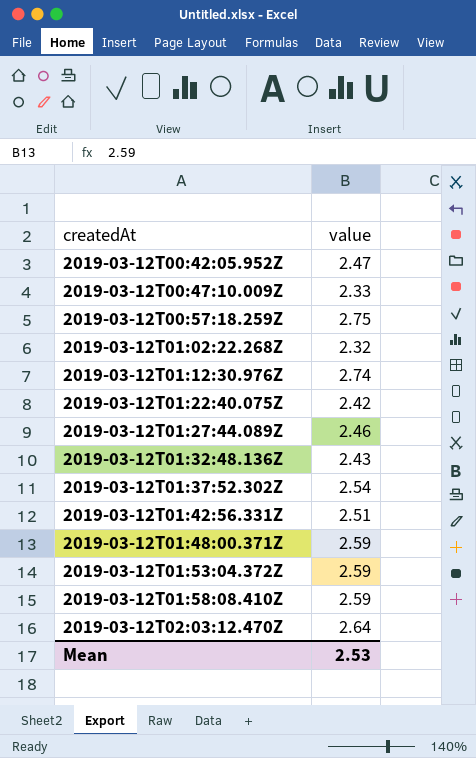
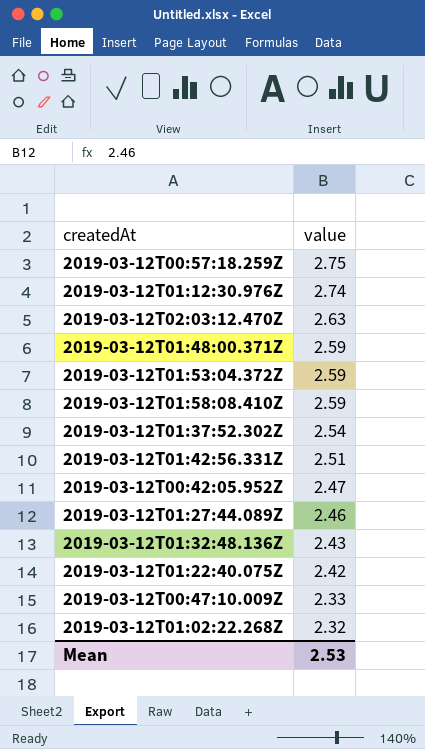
row order: createdAt ascending -> value descending
2019-03-12T02:03:12.470Z | value: 2.64 -> 2.63

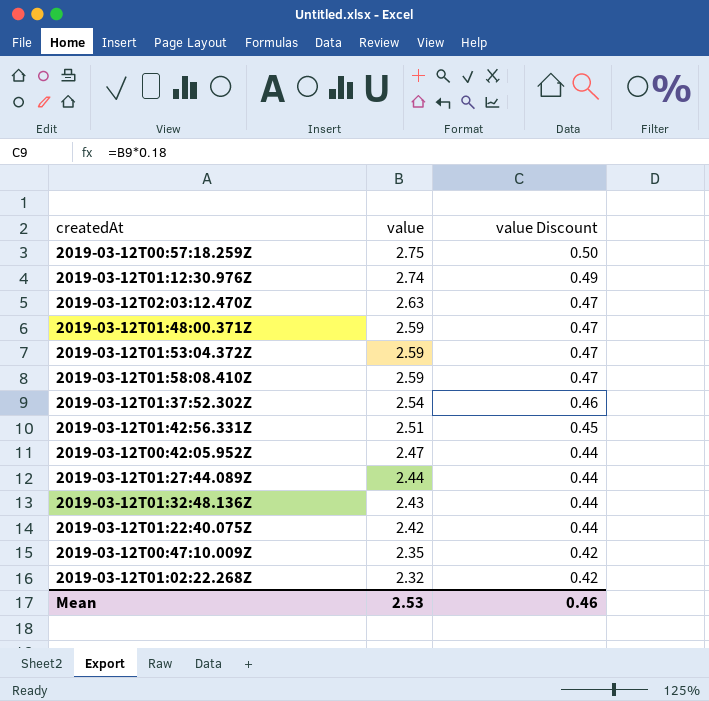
column value Discount | formula: none -> [value] * 0.18
2019-03-12T01:27:44.089Z | value: 2.46 -> 2.44
2019-03-12T00:47:10.009Z | value: 2.33 -> 2.35

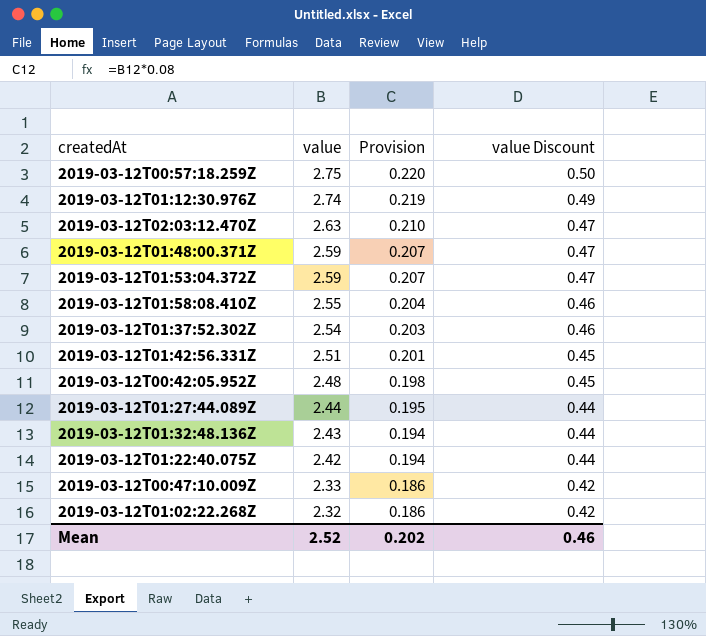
column Provision | formula: none -> [value] * 0.08
2019-03-12T01:58:08.410Z | value: 2.59 -> 2.55
2019-03-12T01:58:08.410Z | value Discount: 0.47 -> 0.46
2019-03-12T00:42:05.952Z | value: 2.47 -> 2.48
2019-03-12T00:42:05.952Z | value Discount: 0.44 -> 0.45
2019-03-12T00:47:10.009Z | value: 2.35 -> 2.33
Mean | value: 2.53 -> 2.52

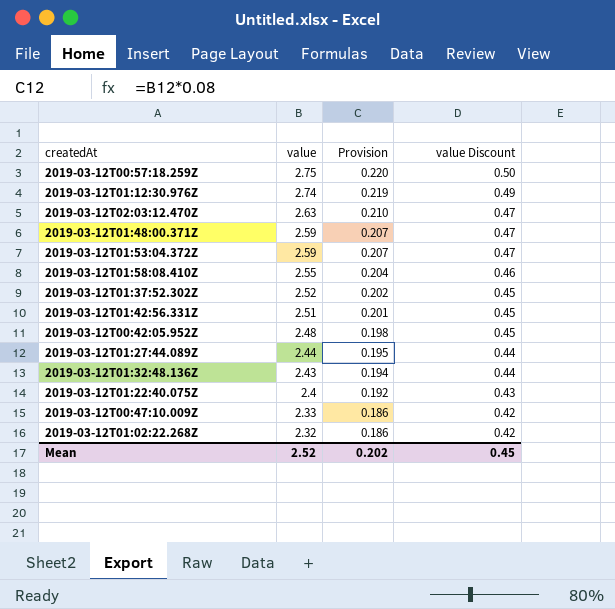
2019-03-12T01:37:52.302Z | value: 2.54 -> 2.52
2019-03-12T01:37:52.302Z | Provision: 0.203 -> 0.202
2019-03-12T01:37:52.302Z | value Discount: 0.46 -> 0.45
2019-03-12T01:22:40.075Z | value: 2.42 -> 2.4
2019-03-12T01:22:40.075Z | Provision: 0.194 -> 0.192
2019-03-12T01:22:40.075Z | value Discount: 0.44 -> 0.43
Mean | value Discount: 0.46 -> 0.45

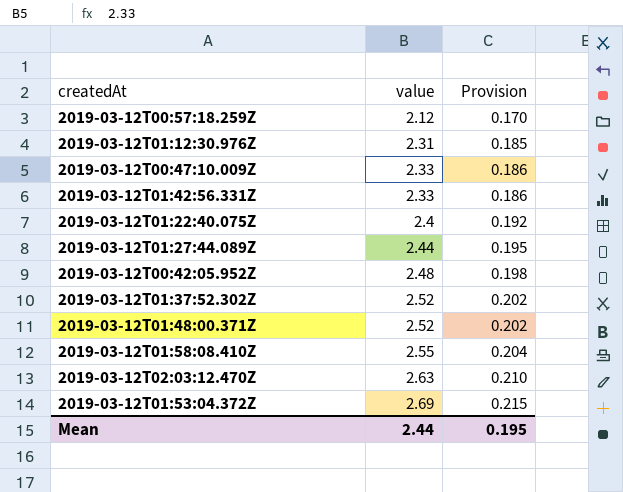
row order: value descending -> value ascending
column value Discount | formula: [value] * 0.18 -> none
row 2019-03-12T01:32:48.136Z: 2.43 | 0.194 | 0.44 -> none
row 2019-03-12T01:02:22.268Z: 2.32 | 0.186 | 0.42 -> none
2019-03-12T00:57:18.259Z | value: 2.75 -> 2.12
2019-03-12T00:57:18.259Z | Provision: 0.220 -> 0.170
2019-03-12T01:12:30.976Z | value: 2.74 -> 2.31
2019-03-12T01:12:30.976Z | Provision: 0.219 -> 0.185
2019-03-12T01:42:56.331Z | value: 2.51 -> 2.33
2019-03-12T01:42:56.331Z | Provision: 0.201 -> 0.186
2019-03-12T01:48:00.371Z | value: 2.59 -> 2.52
2019-03-12T01:48:00.371Z | Provision: 0.207 -> 0.202
2019-03-12T01:53:04.372Z | value: 2.59 -> 2.69
2019-03-12T01:53:04.372Z | Provision: 0.207 -> 0.215
Mean | value: 2.52 -> 2.44
Mean | Provision: 0.202 -> 0.195

